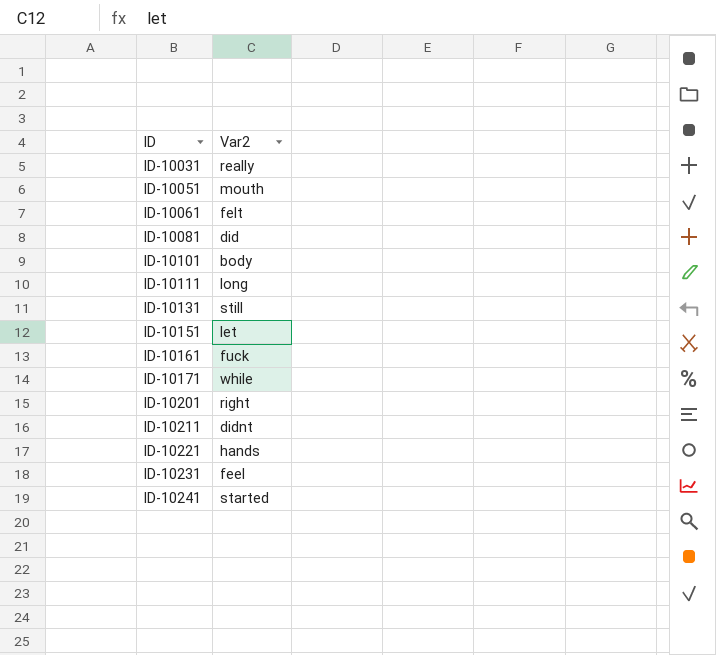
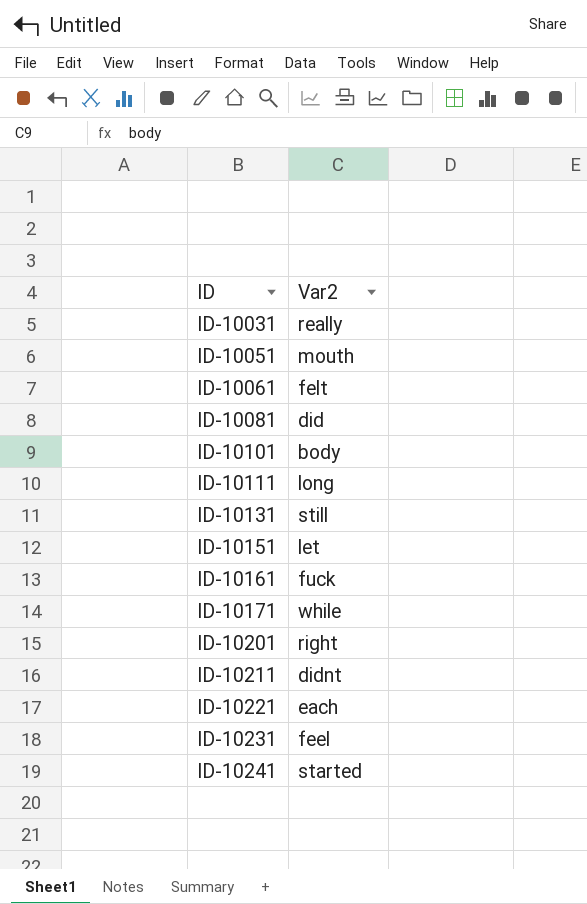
ID-10221 | Var2: hands -> each

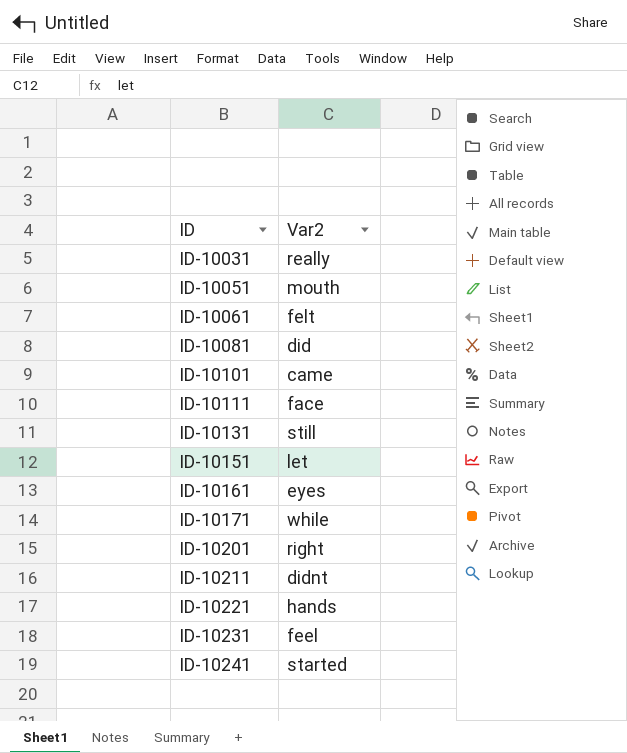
ID-10101 | Var2: body -> came
ID-10111 | Var2: long -> face
ID-10161 | Var2: fuck -> eyes
ID-10221 | Var2: each -> hands

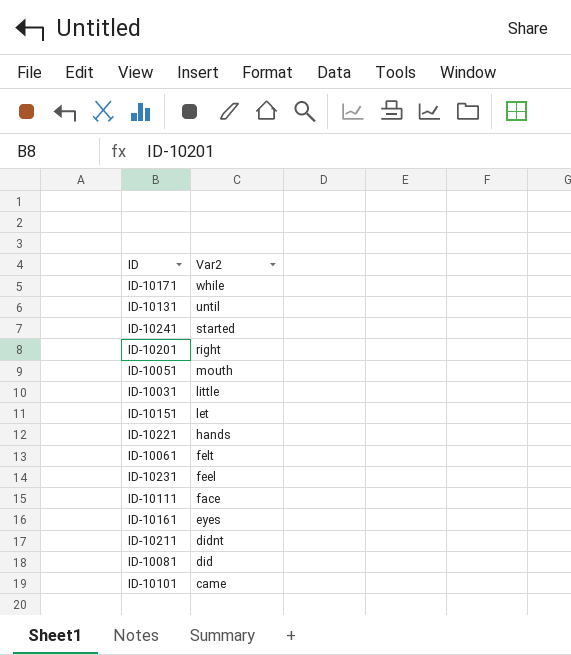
row order: ID ascending -> Var2 descending
ID-10131 | Var2: still -> until
ID-10031 | Var2: really -> little

